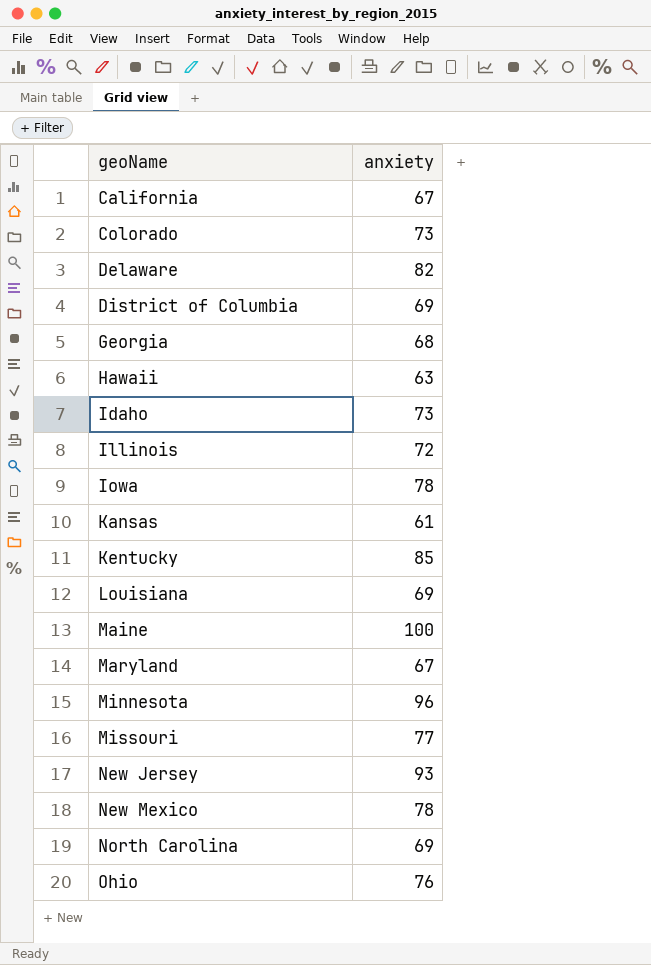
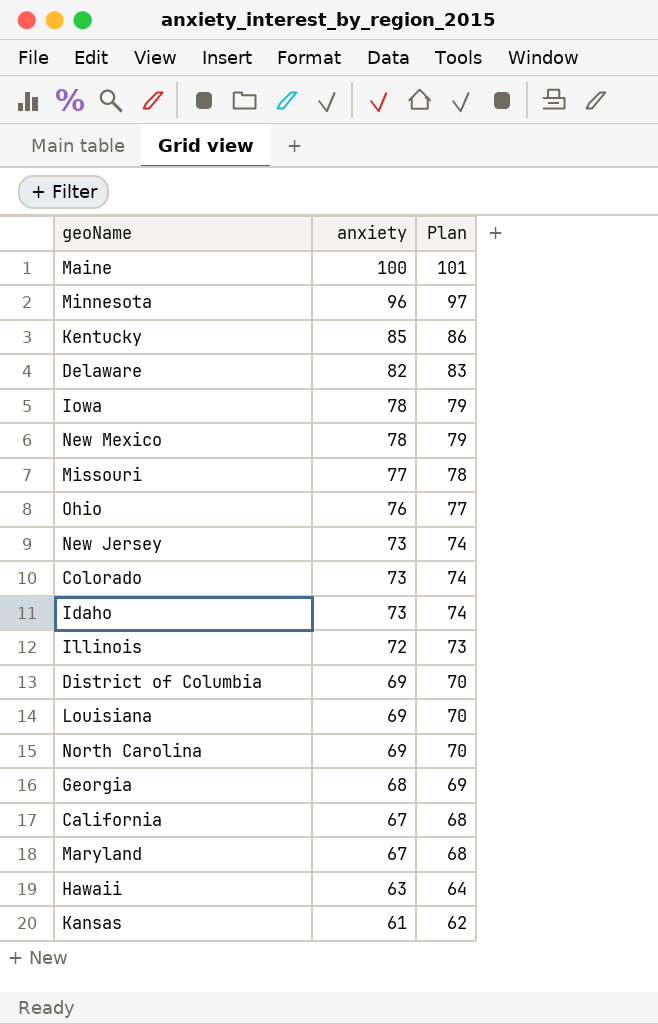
row order: geoName ascending -> anxiety descending
column Plan | formula: none -> [anxiety] + 1
New Jersey | anxiety: 93 -> 73

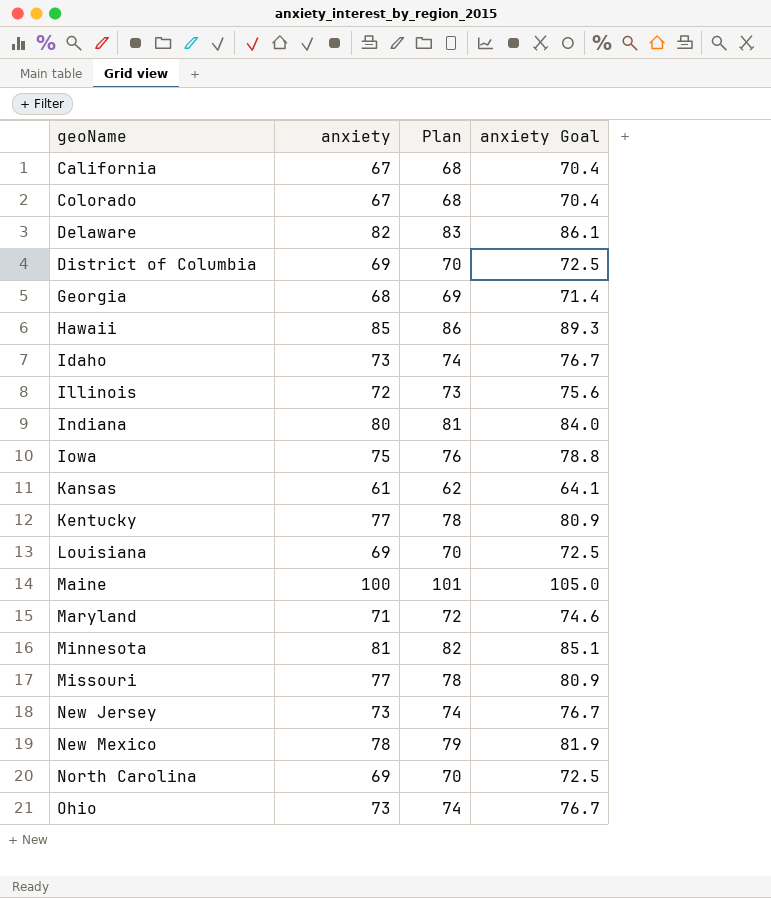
row order: anxiety descending -> geoName ascending
column anxiety Goal | formula: none -> [anxiety] * 1.05
Colorado | anxiety: 73 -> 67
Colorado | Plan: 74 -> 68
Hawaii | anxiety: 63 -> 85
Hawaii | Plan: 64 -> 86
row Indiana: none -> 80 | 81 | 84.0
Iowa | anxiety: 78 -> 75
Iowa | Plan: 79 -> 76
Kentucky | anxiety: 85 -> 77
Kentucky | Plan: 86 -> 78
Maryland | anxiety: 67 -> 71
Maryland | Plan: 68 -> 72
Minnesota | anxiety: 96 -> 81
Minnesota | Plan: 97 -> 82
Ohio | anxiety: 76 -> 73
Ohio | Plan: 77 -> 74

